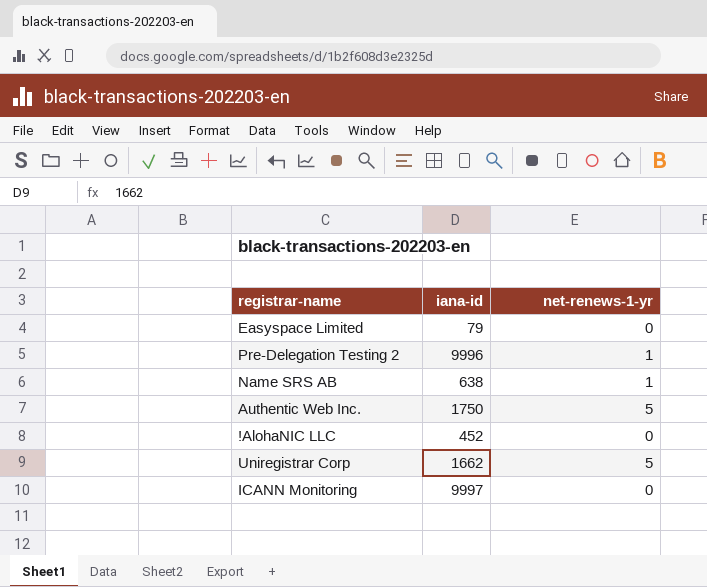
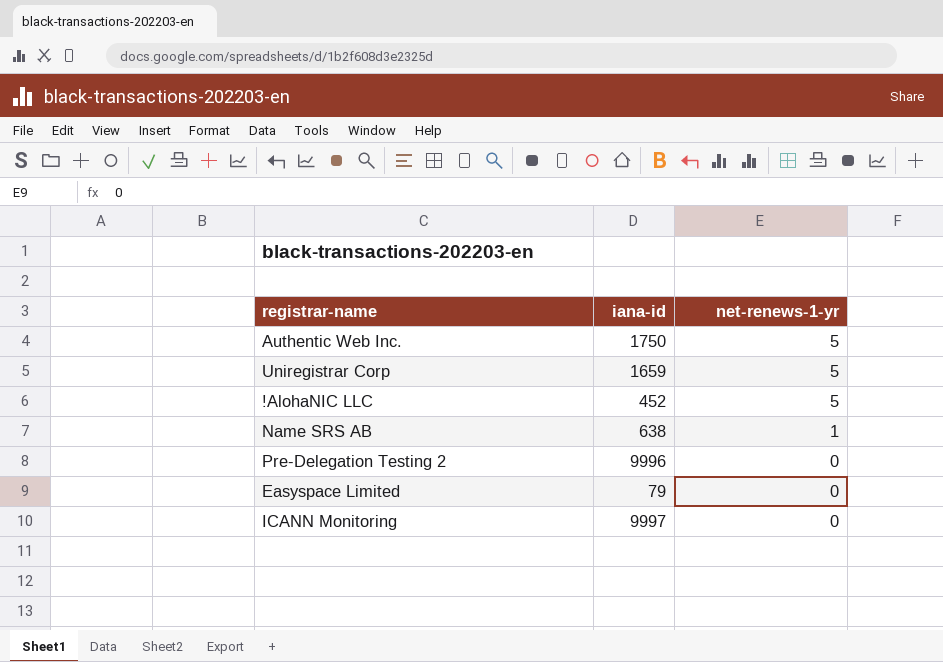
row order: none -> net-renews-1-yr descending
Uniregistrar Corp | iana-id: 1662 -> 1659
!AlohaNIC LLC | net-renews-1-yr: 0 -> 5
Pre-Delegation Testing 2 | net-renews-1-yr: 1 -> 0

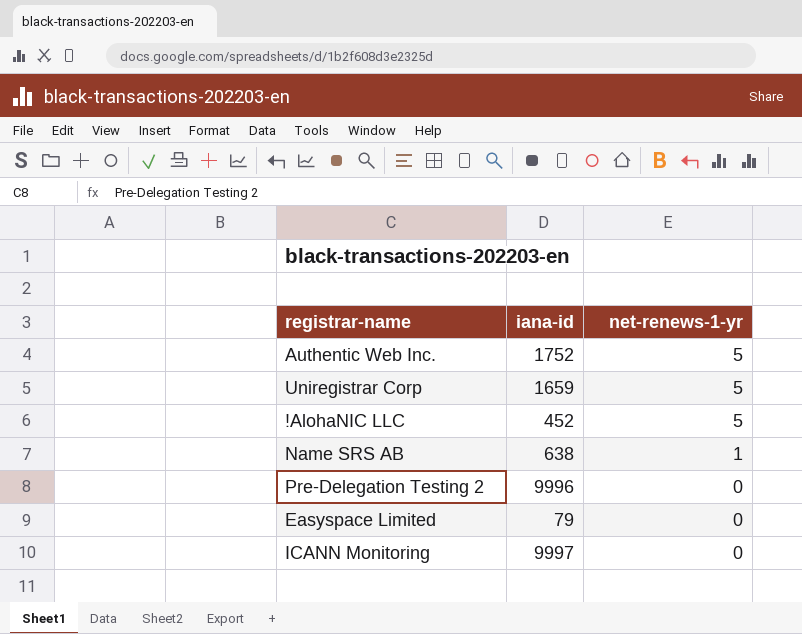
Authentic Web Inc. | iana-id: 1750 -> 1752

